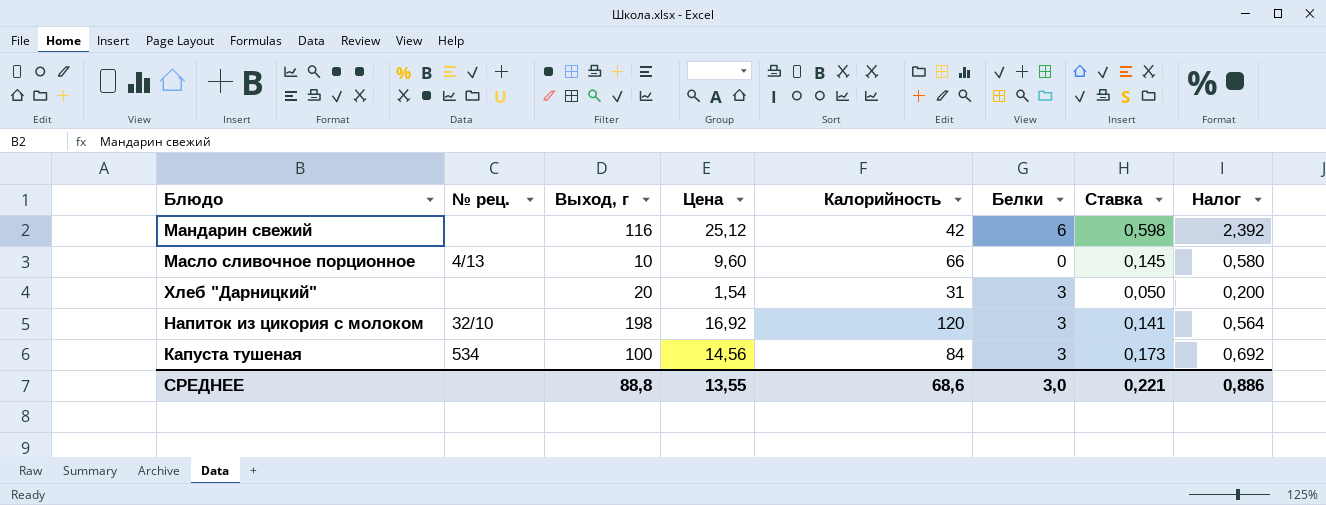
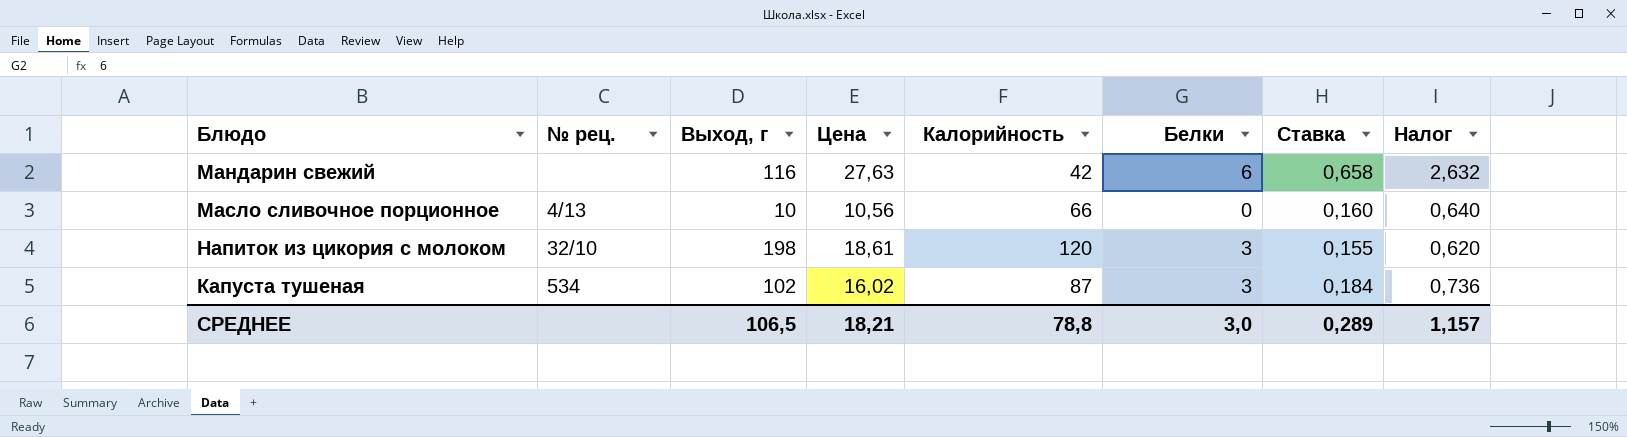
row Хлеб "Дарницкий": none | 20 | 1,54 | 31 | 3 | 0,050 | 0,200 -> none
Мандарин свежий | Цена: 25,12 -> 27,63
Мандарин свежий | Ставка: 0,598 -> 0,658
Мандарин свежий | Налог: 2,392 -> 2,632
Масло сливочное порционное | Цена: 9,60 -> 10,56
Масло сливочное порционное | Ставка: 0,145 -> 0,160
Масло сливочное порционное | Налог: 0,580 -> 0,640
Напиток из цикория с молоком | Цена: 16,92 -> 18,61
Напиток из цикория с молоком | Ставка: 0,141 -> 0,155
Напиток из цикория с молоком | Налог: 0,564 -> 0,620
Капуста тушеная | Выход, г: 100 -> 102
Капуста тушеная | Цена: 14,56 -> 16,02
Капуста тушеная | Калорийность: 84 -> 87
Капуста тушеная | Ставка: 0,173 -> 0,184
Капуста тушеная | Налог: 0,692 -> 0,736
СРЕДНЕЕ | Выход, г: 88,8 -> 106,5
СРЕДНЕЕ | Цена: 13,55 -> 18,21
СРЕДНЕЕ | Калорийность: 68,6 -> 78,8
СРЕДНЕЕ | Ставка: 0,221 -> 0,289
СРЕДНЕЕ | Налог: 0,886 -> 1,157

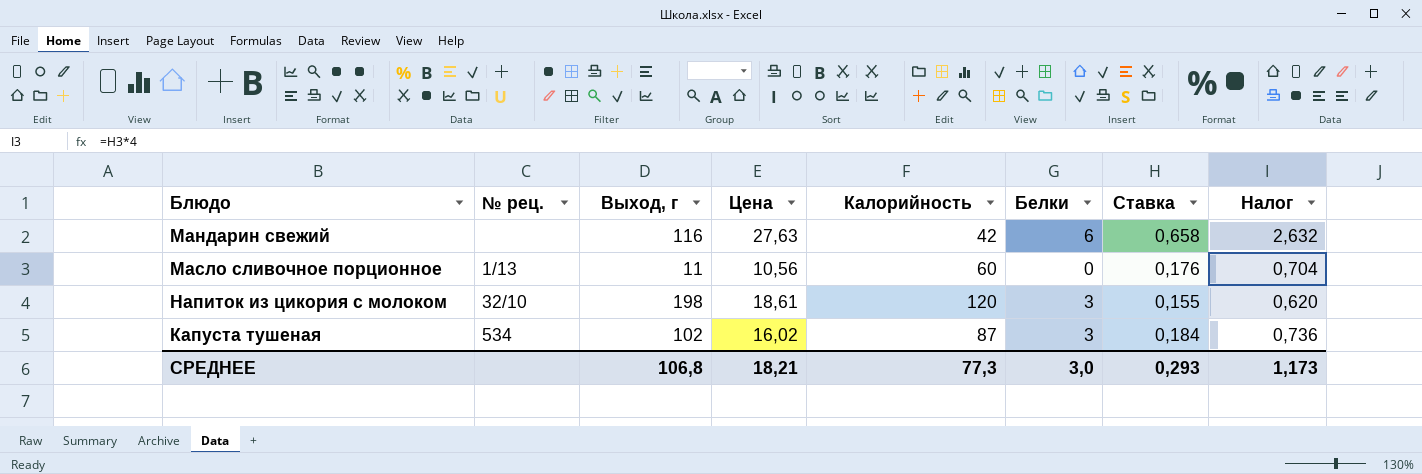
Масло сливочное порционное | № рец.: 4/13 -> 1/13
Масло сливочное порционное | Выход, г: 10 -> 11
Масло сливочное порционное | Калорийность: 66 -> 60
Масло сливочное порционное | Ставка: 0,160 -> 0,176
Масло сливочное порционное | Налог: 0,640 -> 0,704
СРЕДНЕЕ | Выход, г: 106,5 -> 106,8
СРЕДНЕЕ | Калорийность: 78,8 -> 77,3
СРЕДНЕЕ | Ставка: 0,289 -> 0,293
СРЕДНЕЕ | Налог: 1,157 -> 1,173

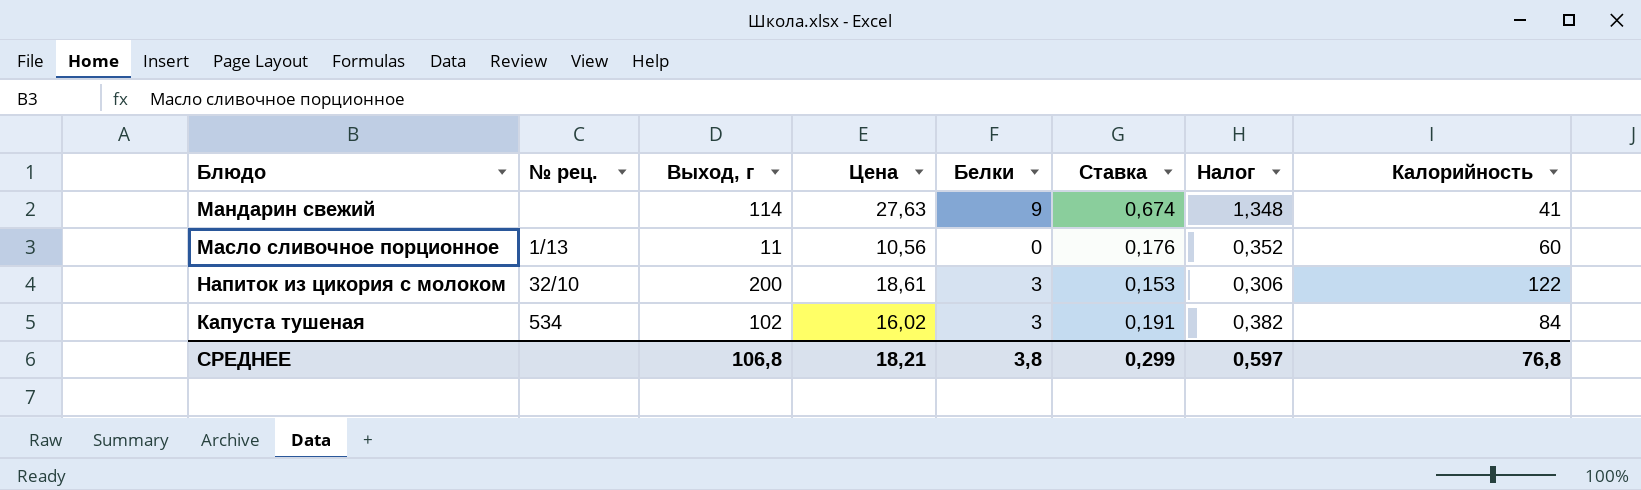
column Налог | formula: [Ставка] * 4 -> [Ставка] * 2
column Калорийность | position: 5 -> 8
Мандарин свежий | Выход, г: 116 -> 114
Мандарин свежий | Белки: 6 -> 9
Мандарин свежий | Ставка: 0,658 -> 0,674
Мандарин свежий | Калорийность: 42 -> 41
Напиток из цикория с молоком | Выход, г: 198 -> 200
Напиток из цикория с молоком | Ставка: 0,155 -> 0,153
Напиток из цикория с молоком | Калорийность: 120 -> 122
Капуста тушеная | Ставка: 0,184 -> 0,191
Капуста тушеная | Калорийность: 87 -> 84
СРЕДНЕЕ | Белки: 3,0 -> 3,8
СРЕДНЕЕ | Ставка: 0,293 -> 0,299
СРЕДНЕЕ | Налог: 1,173 -> 0,597
СРЕДНЕЕ | Калорийность: 77,3 -> 76,8

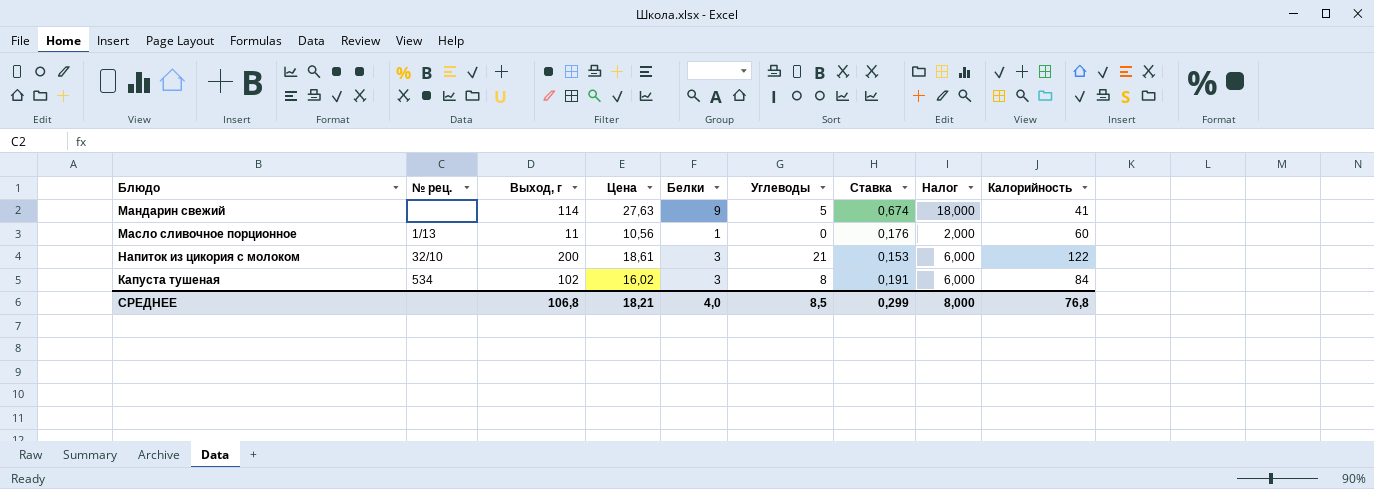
column Углеводы | position: none -> 6
column Налог | formula: [Ставка] * 2 -> [Белки] * 2
Масло сливочное порционное | Белки: 0 -> 1
СРЕДНЕЕ | Белки: 3,8 -> 4,0
СРЕДНЕЕ | Налог: 0,597 -> 8,000

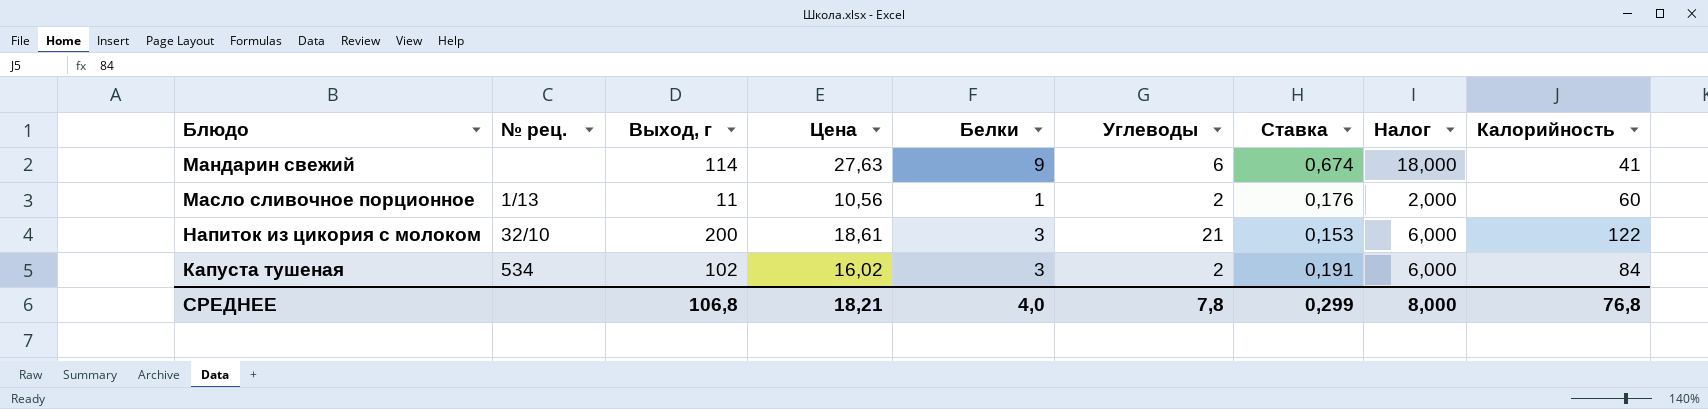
Мандарин свежий | Углеводы: 5 -> 6
Масло сливочное порционное | Углеводы: 0 -> 2
Капуста тушеная | Углеводы: 8 -> 2
СРЕДНЕЕ | Углеводы: 8,5 -> 7,8

